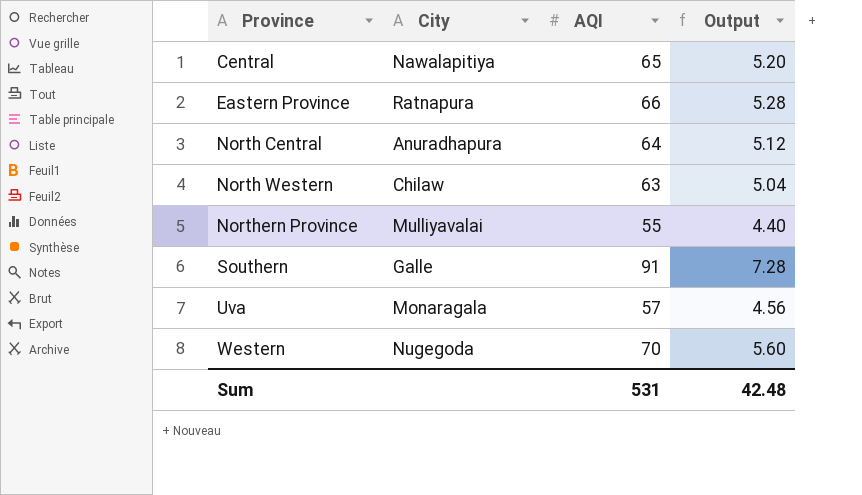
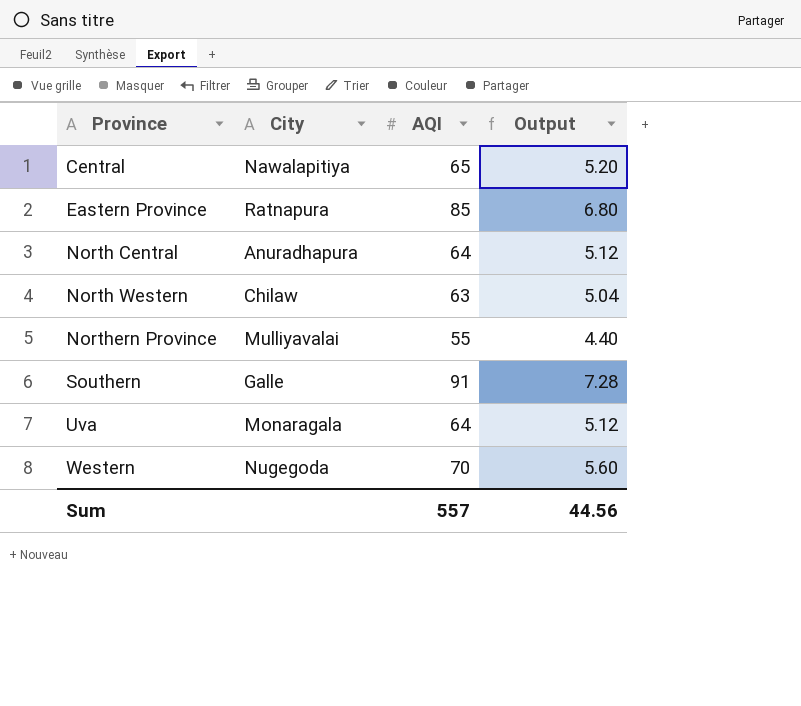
Eastern Province | AQI: 66 -> 85
Eastern Province | Output: 5.28 -> 6.80
Uva | AQI: 57 -> 64
Uva | Output: 4.56 -> 5.12
Sum | AQI: 531 -> 557
Sum | Output: 42.48 -> 44.56

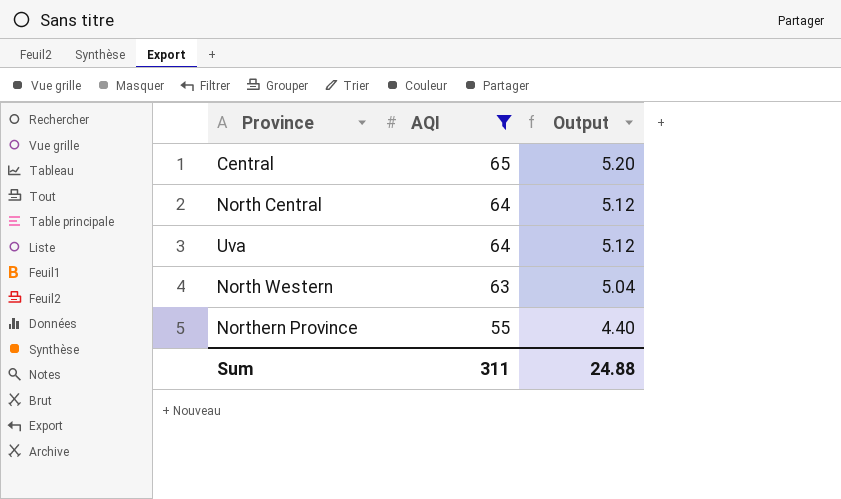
filter: none -> AQI <= 65
row order: Province ascending -> AQI descending
column City | position: 2 -> none
Sum | AQI: 557 -> 311
Sum | Output: 44.56 -> 24.88

